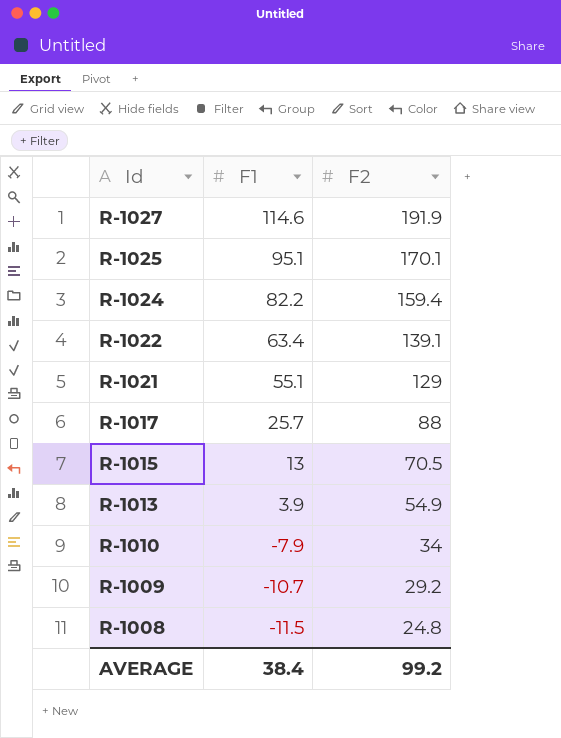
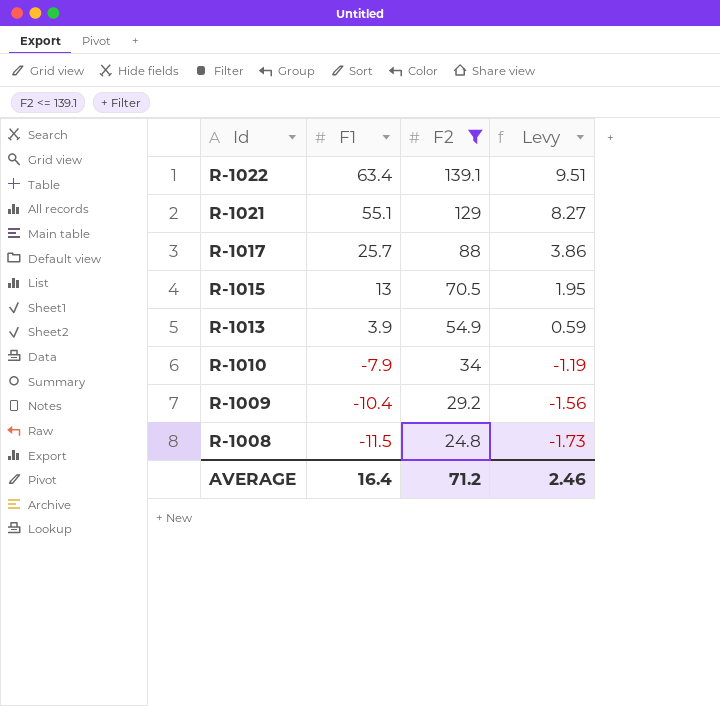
filter: none -> F2 <= 139.1
column Levy | formula: none -> [F1] * 0.15
R-1009 | F1: -10.7 -> -10.4
AVERAGE | F1: 38.4 -> 16.4
AVERAGE | F2: 99.2 -> 71.2

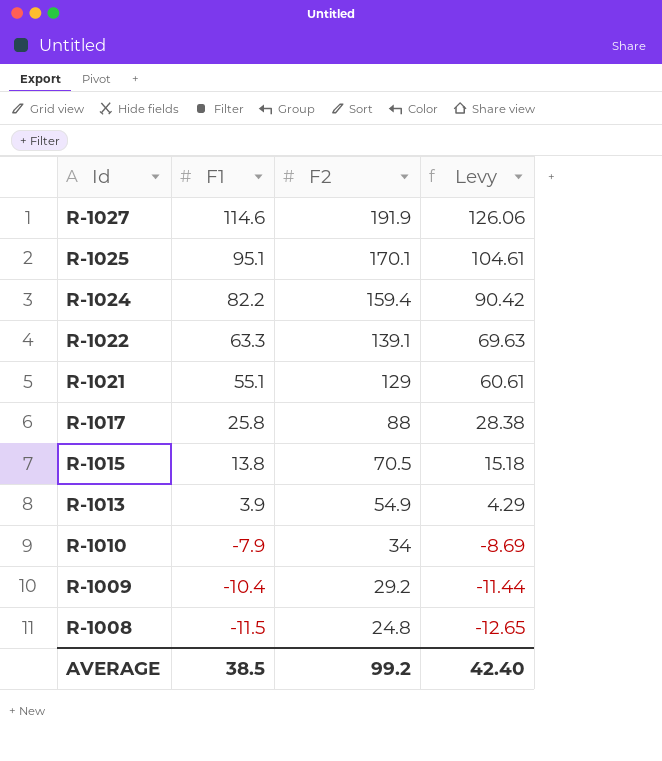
filter: F2 <= 139.1 -> none
column Levy | formula: [F1] * 0.15 -> [F1] * 1.1
R-1022 | F1: 63.4 -> 63.3
R-1017 | F1: 25.7 -> 25.8
R-1015 | F1: 13 -> 13.8
AVERAGE | F1: 16.4 -> 38.5
AVERAGE | F2: 71.2 -> 99.2
AVERAGE | Levy: 2.46 -> 42.40

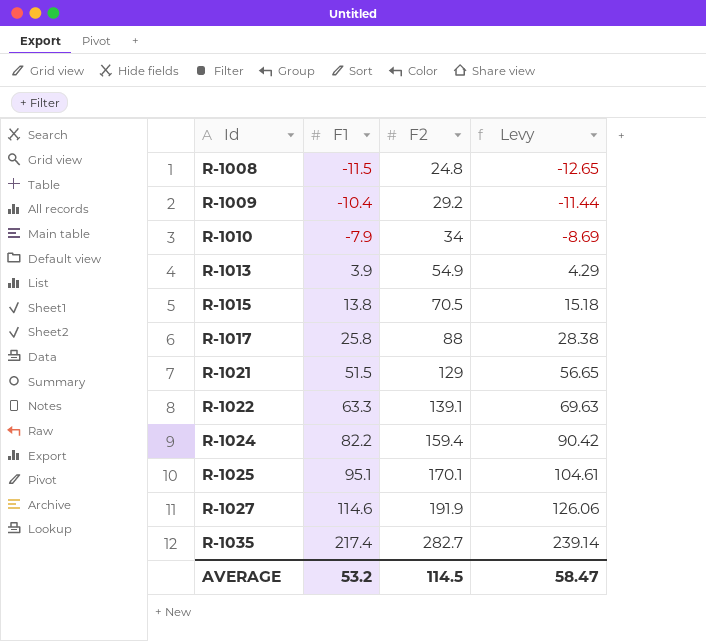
row order: Id descending -> Id ascending
R-1021 | F1: 55.1 -> 51.5
R-1021 | Levy: 60.61 -> 56.65
row R-1035: none -> 217.4 | 282.7 | 239.14
AVERAGE | F1: 38.5 -> 53.2
AVERAGE | F2: 99.2 -> 114.5
AVERAGE | Levy: 42.40 -> 58.47

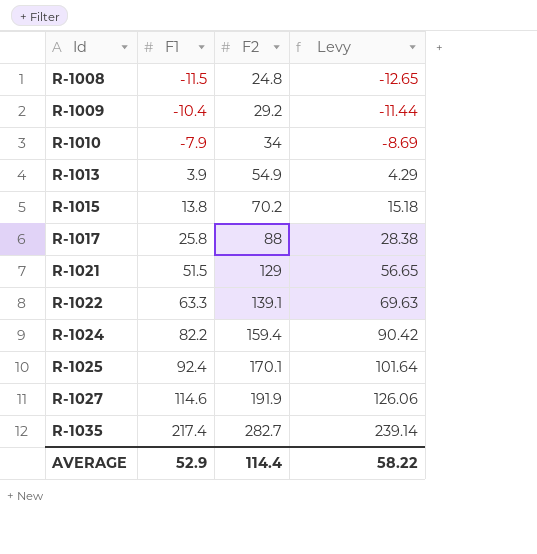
R-1015 | F2: 70.5 -> 70.2
R-1025 | F1: 95.1 -> 92.4
R-1025 | Levy: 104.61 -> 101.64
AVERAGE | F1: 53.2 -> 52.9
AVERAGE | F2: 114.5 -> 114.4
AVERAGE | Levy: 58.47 -> 58.22

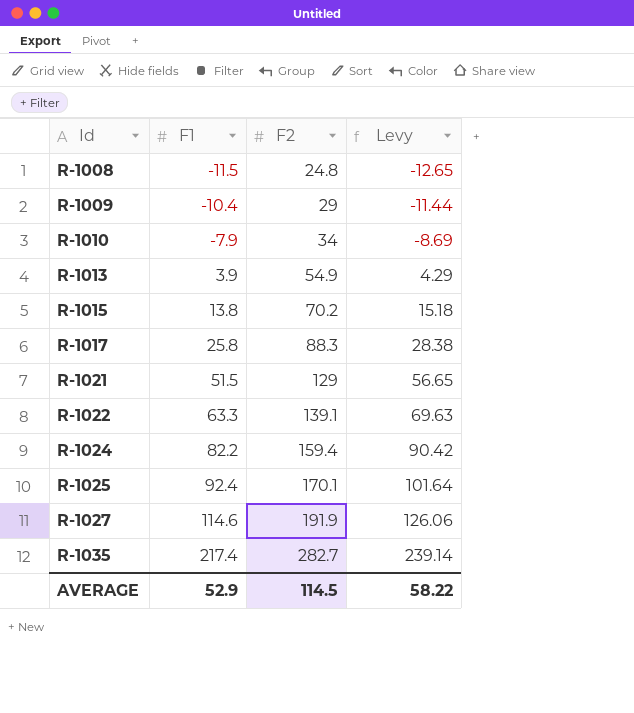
R-1009 | F2: 29.2 -> 29
R-1017 | F2: 88 -> 88.3
AVERAGE | F2: 114.4 -> 114.5

